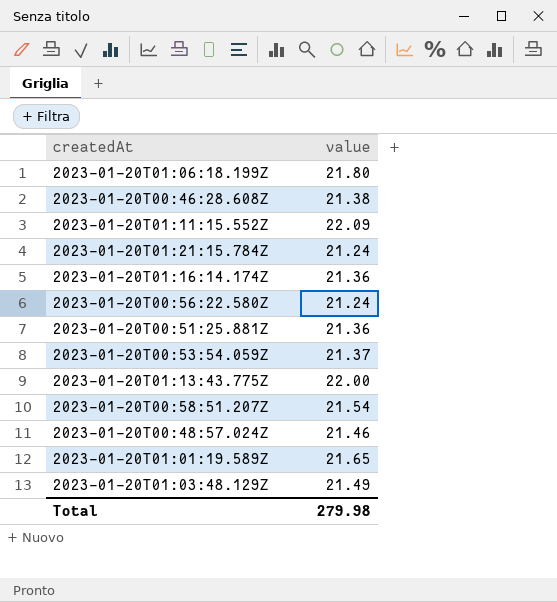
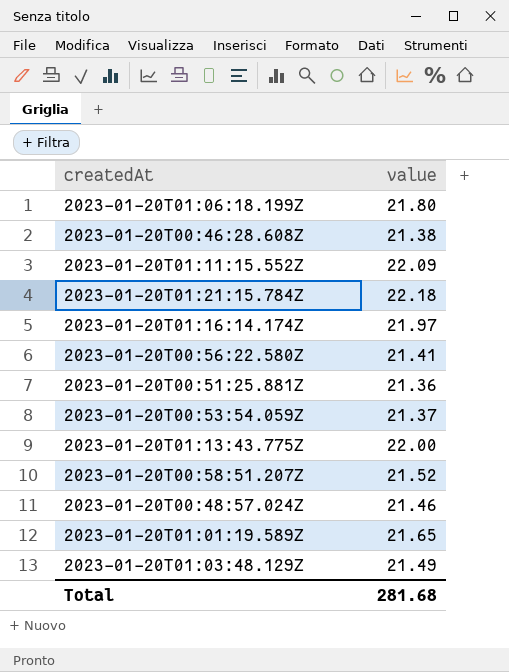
2023-01-20T01:21:15.784Z | value: 21.24 -> 22.18
2023-01-20T01:16:14.174Z | value: 21.36 -> 21.97
2023-01-20T00:56:22.580Z | value: 21.24 -> 21.41
2023-01-20T00:58:51.207Z | value: 21.54 -> 21.52
Total | value: 279.98 -> 281.68

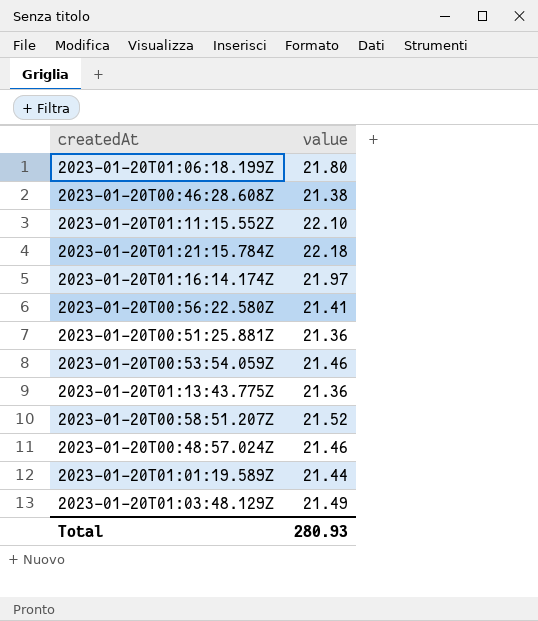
2023-01-20T01:11:15.552Z | value: 22.09 -> 22.10
2023-01-20T00:53:54.059Z | value: 21.37 -> 21.46
2023-01-20T01:13:43.775Z | value: 22.00 -> 21.36
2023-01-20T01:01:19.589Z | value: 21.65 -> 21.44
Total | value: 281.68 -> 280.93

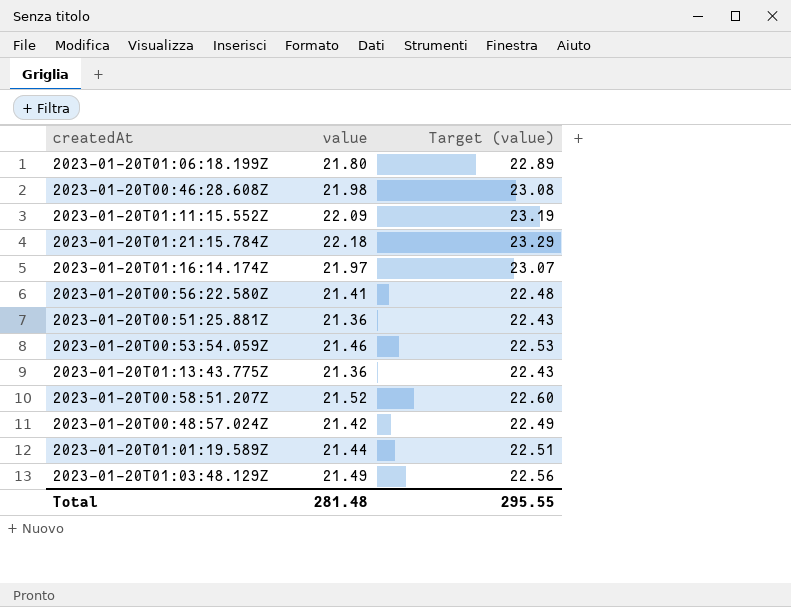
column Target (value) | formula: none -> [value] * 1.05
2023-01-20T00:46:28.608Z | value: 21.38 -> 21.98
2023-01-20T01:11:15.552Z | value: 22.10 -> 22.09
2023-01-20T00:48:57.024Z | value: 21.46 -> 21.42
Total | value: 280.93 -> 281.48

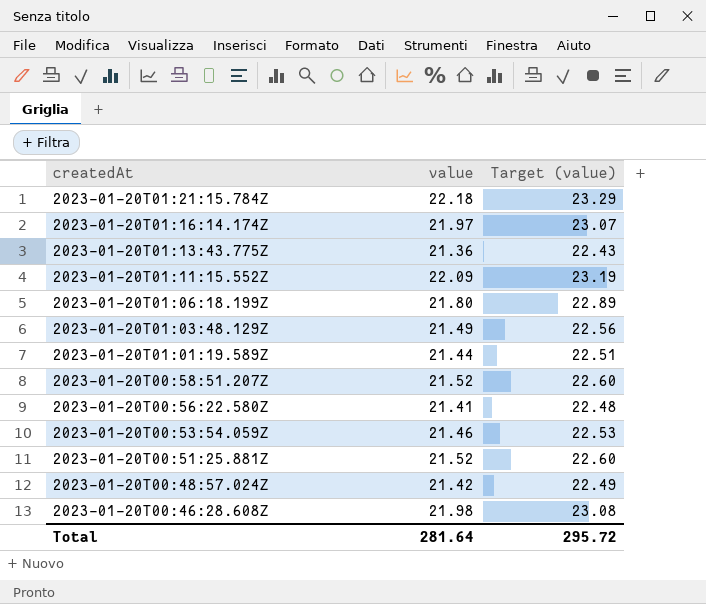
row order: none -> createdAt descending
2023-01-20T00:51:25.881Z | value: 21.36 -> 21.52
2023-01-20T00:51:25.881Z | Target (value): 22.43 -> 22.60
Total | value: 281.48 -> 281.64
Total | Target (value): 295.55 -> 295.72

